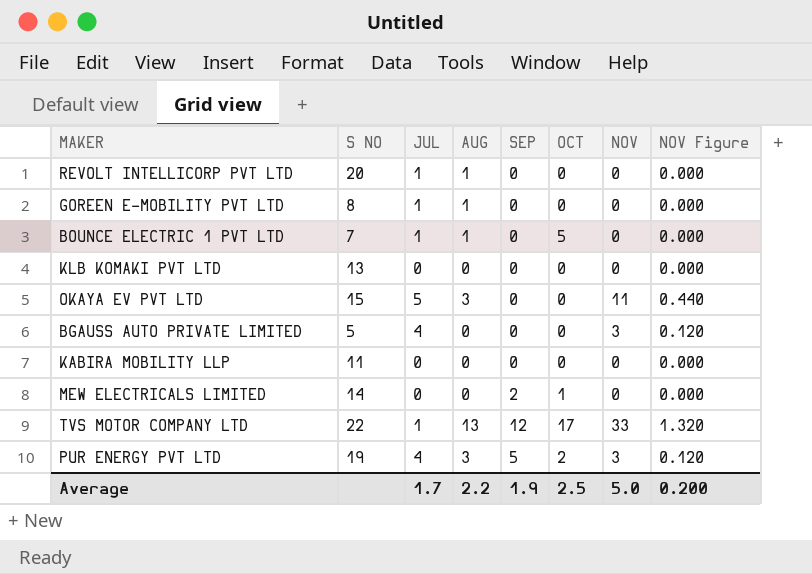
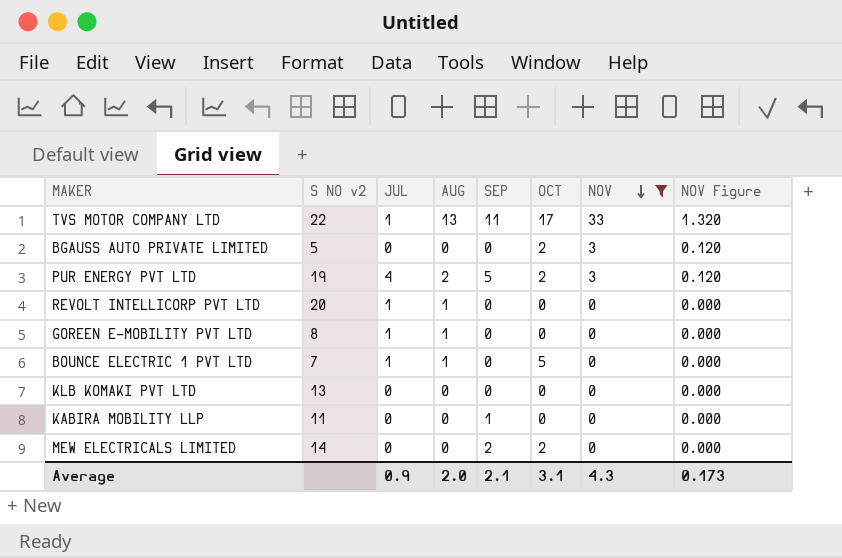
filter: none -> NOV != 11
row order: none -> NOV descending
column name: S NO -> S NO v2
TVS MOTOR COMPANY LTD | SEP: 12 -> 11
BGAUSS AUTO PRIVATE LIMITED | JUL: 4 -> 0
BGAUSS AUTO PRIVATE LIMITED | OCT: 0 -> 2
PUR ENERGY PVT LTD | AUG: 3 -> 2
KABIRA MOBILITY LLP | SEP: 0 -> 1
MEW ELECTRICALS LIMITED | OCT: 1 -> 2
Average | JUL: 1.7 -> 0.9
Average | AUG: 2.2 -> 2.0
Average | SEP: 1.9 -> 2.1
Average | OCT: 2.5 -> 3.1
Average | NOV: 5.0 -> 4.3
Average | NOV Figure: 0.200 -> 0.173

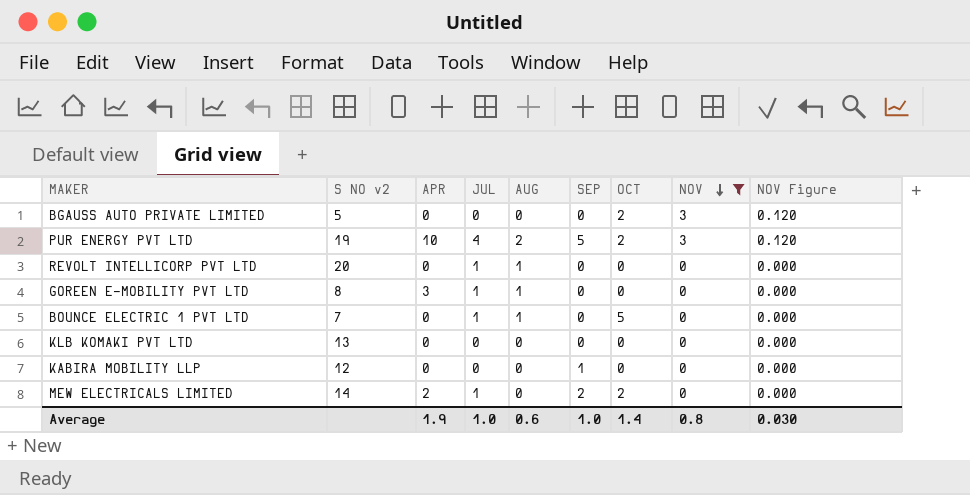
column APR | position: none -> 3
row TVS MOTOR COMPANY LTD: 22 | 1 | 13 | 11 | 17 | 33 | 1.320 -> none
KABIRA MOBILITY LLP | S NO v2: 11 -> 12
MEW ELECTRICALS LIMITED | JUL: 0 -> 1
Average | JUL: 0.9 -> 1.0
Average | AUG: 2.0 -> 0.6
Average | SEP: 2.1 -> 1.0
Average | OCT: 3.1 -> 1.4
Average | NOV: 4.3 -> 0.8
Average | NOV Figure: 0.173 -> 0.030

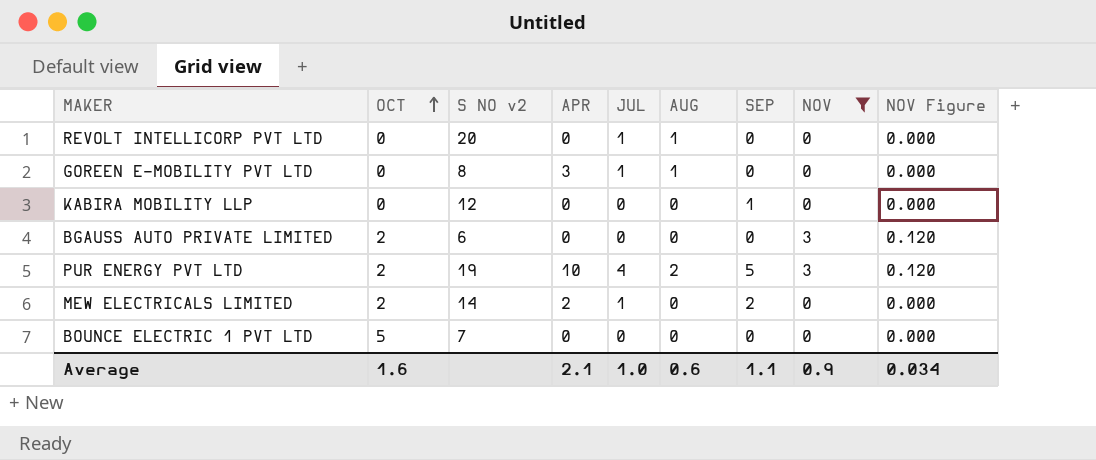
row order: NOV descending -> OCT ascending
column OCT | position: 7 -> 2
row KLB KOMAKI PVT LTD: 13 | 0 | 0 | 0 | 0 | 0 | 0 | 0.000 -> none
BGAUSS AUTO PRIVATE LIMITED | S NO v2: 5 -> 6
BOUNCE ELECTRIC 1 PVT LTD | JUL: 1 -> 0
BOUNCE ELECTRIC 1 PVT LTD | AUG: 1 -> 0
Average | OCT: 1.4 -> 1.6
Average | APR: 1.9 -> 2.1
Average | SEP: 1.0 -> 1.1
Average | NOV: 0.8 -> 0.9
Average | NOV Figure: 0.030 -> 0.034

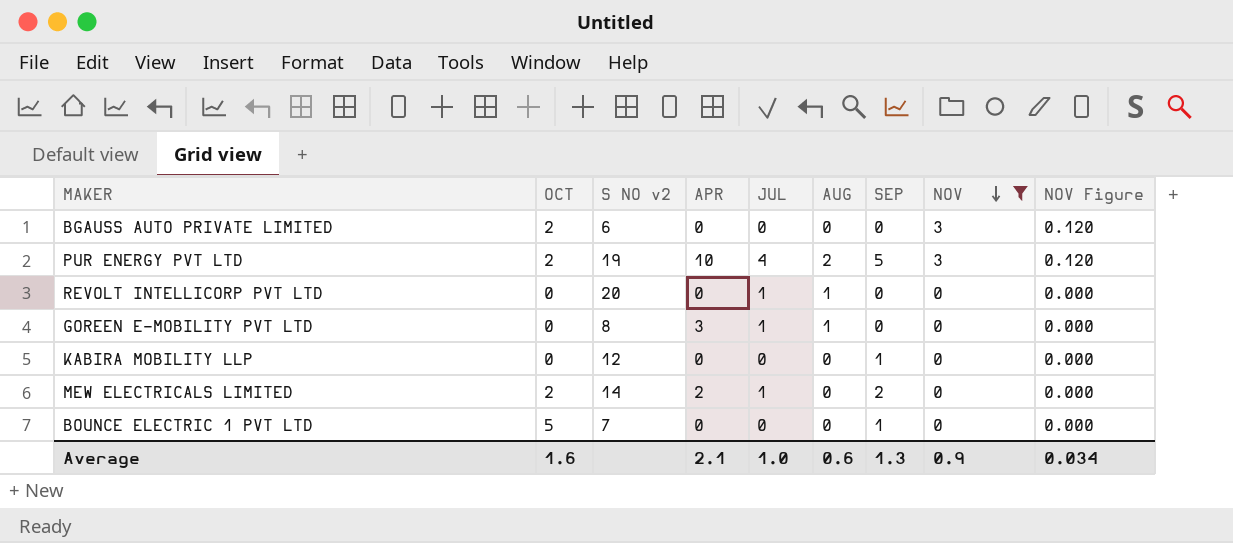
row order: OCT ascending -> NOV descending
BOUNCE ELECTRIC 1 PVT LTD | SEP: 0 -> 1
Average | SEP: 1.1 -> 1.3

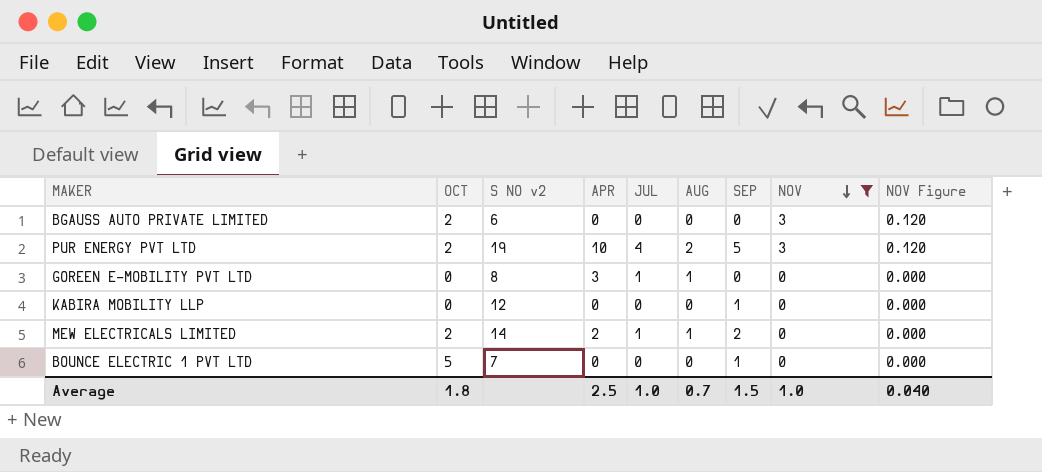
row REVOLT INTELLICORP PVT LTD: 0 | 20 | 0 | 1 | 1 | 0 | 0 | 0.000 -> none
MEW ELECTRICALS LIMITED | AUG: 0 -> 1
Average | OCT: 1.6 -> 1.8
Average | APR: 2.1 -> 2.5
Average | AUG: 0.6 -> 0.7
Average | SEP: 1.3 -> 1.5
Average | NOV: 0.9 -> 1.0
Average | NOV Figure: 0.034 -> 0.040

